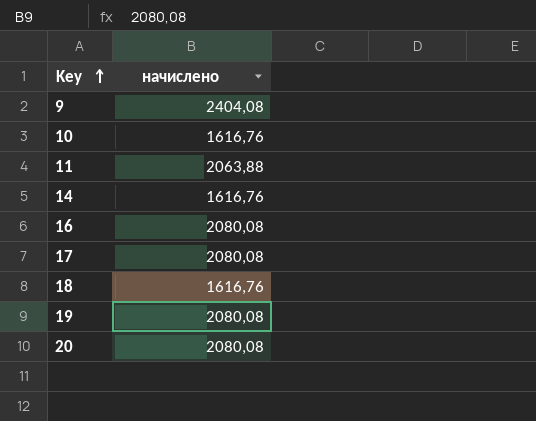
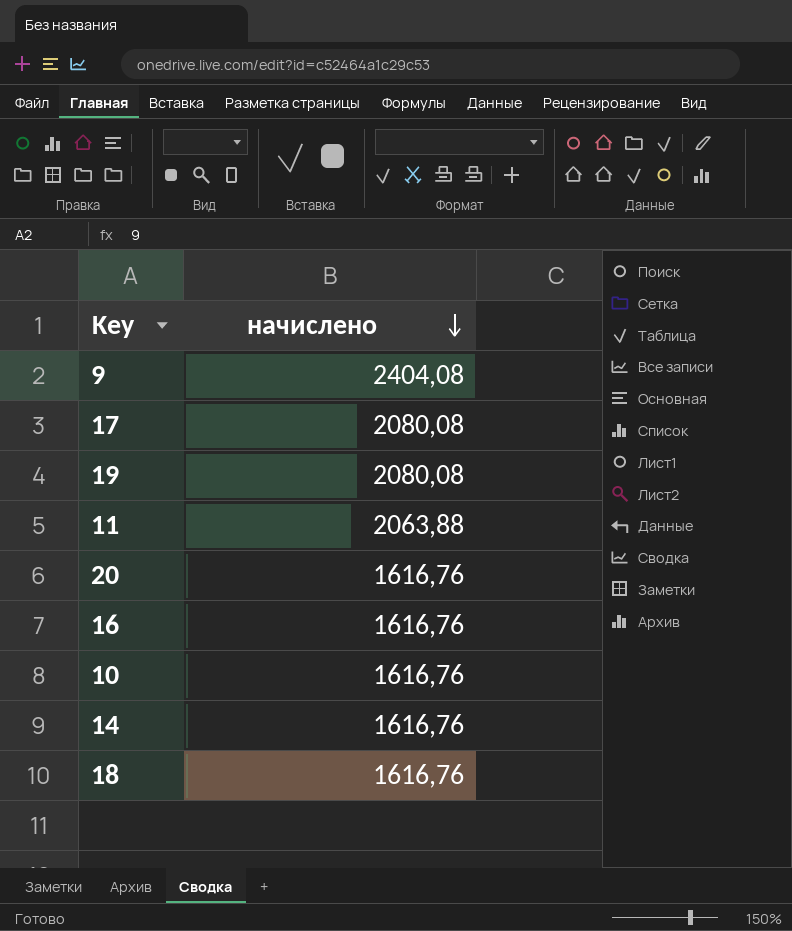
row order: Key ascending -> начислено descending
20 | начислено: 2080,08 -> 1616,76
16 | начислено: 2080,08 -> 1616,76

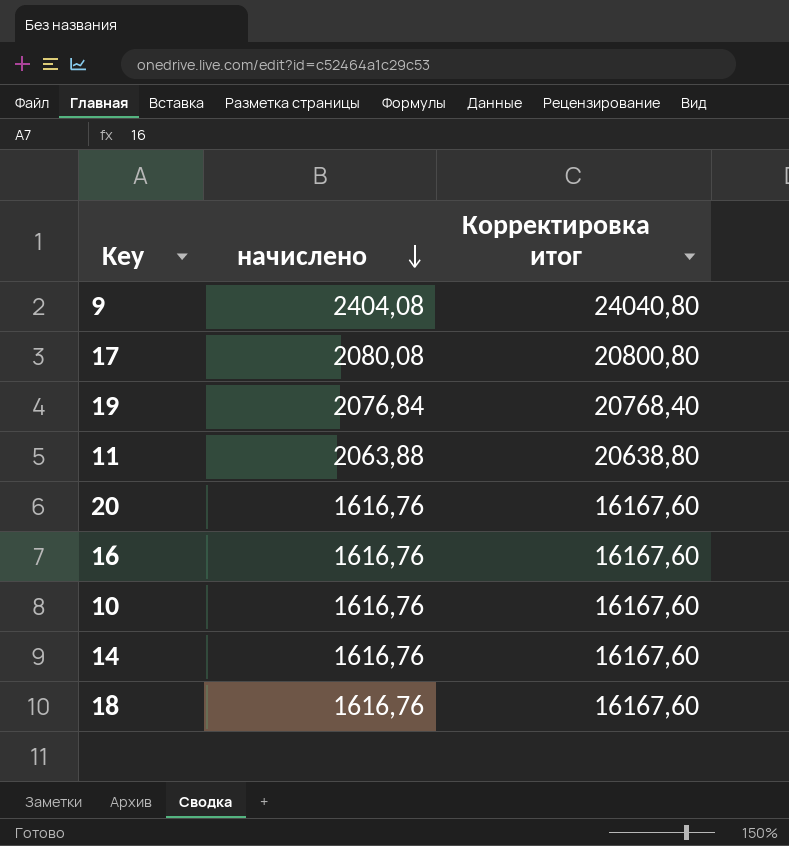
column Корректировка итог | formula: none -> [начислено] * 10
19 | начислено: 2080,08 -> 2076,84

